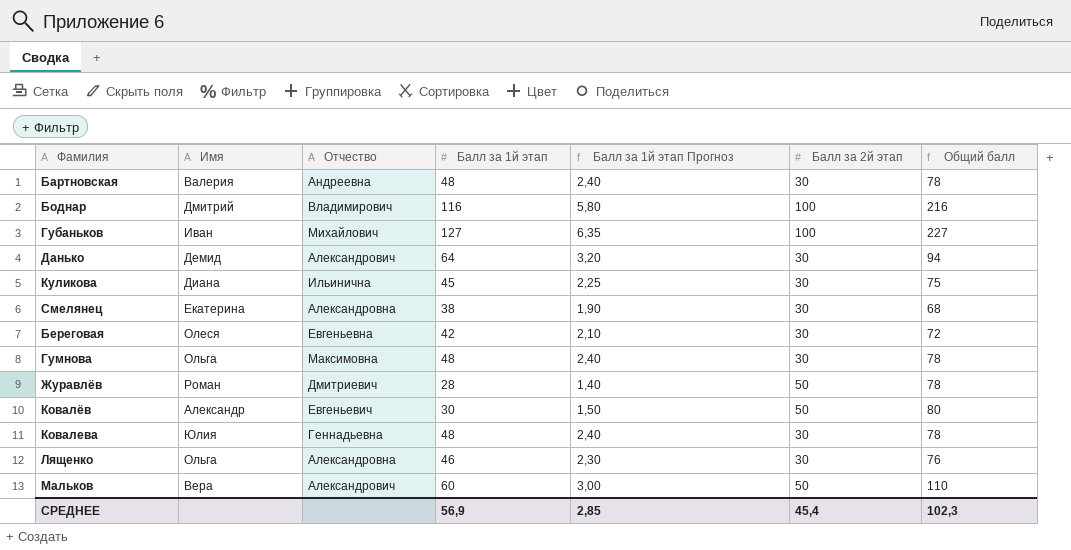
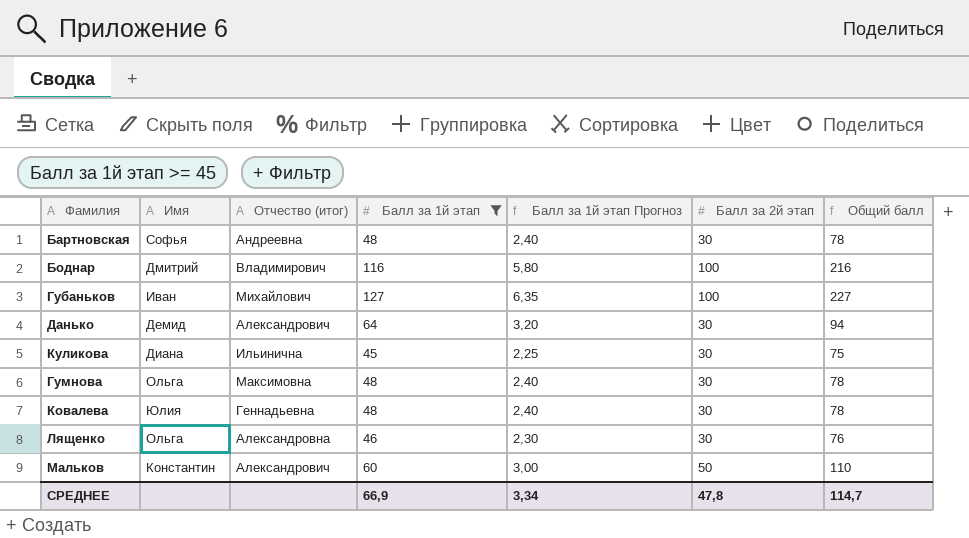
filter: none -> Балл за 1й этап >= 45
column name: Отчество -> Отчество (итог)
Бартновская | Имя: Валерия -> Софья
Мальков | Имя: Вера -> Константин
СРЕДНЕЕ | Балл за 1й этап: 56,9 -> 66,9
СРЕДНЕЕ | Балл за 1й этап Прогноз: 2,85 -> 3,34
СРЕДНЕЕ | Балл за 2й этап: 45,4 -> 47,8
СРЕДНЕЕ | Общий балл: 102,3 -> 114,7

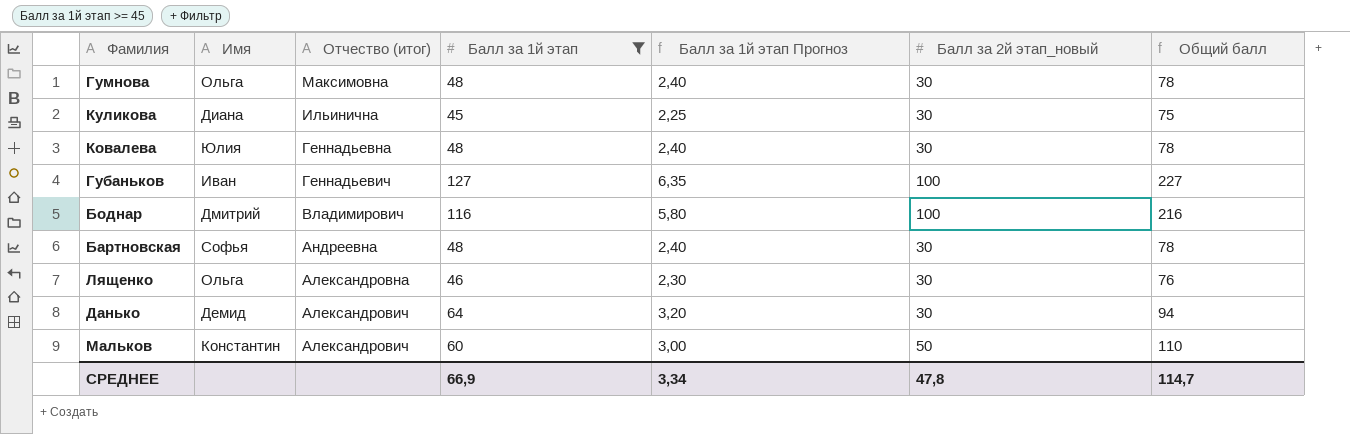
row order: none -> Отчество (итог) descending
column name: Балл за 2й этап -> Балл за 2й этап_новый
Губаньков | Отчество (итог): Михайлович -> Геннадьевич

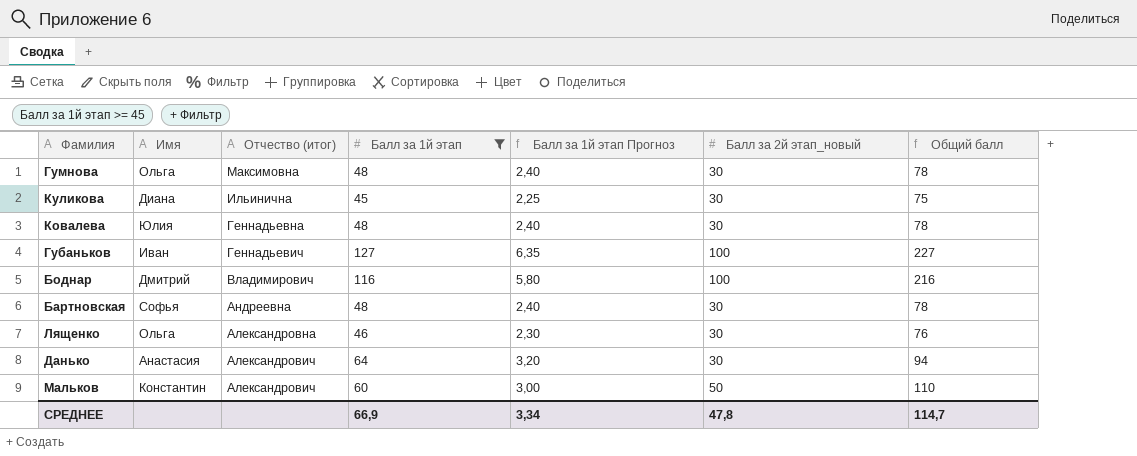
Данько | Имя: Демид -> Анастасия

